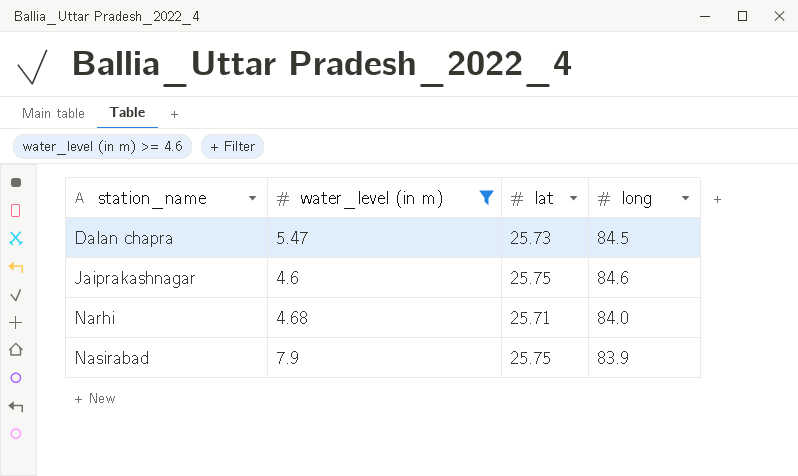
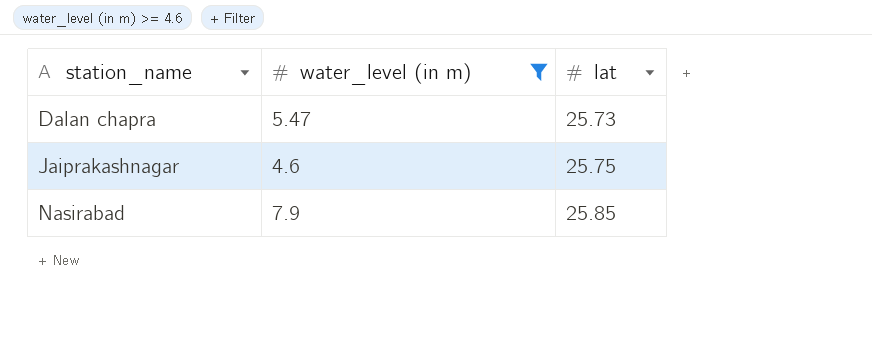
column long | position: 4 -> none
row Narhi: 4.68 | 25.71 | 84.0 -> none
Nasirabad | lat: 25.75 -> 25.85

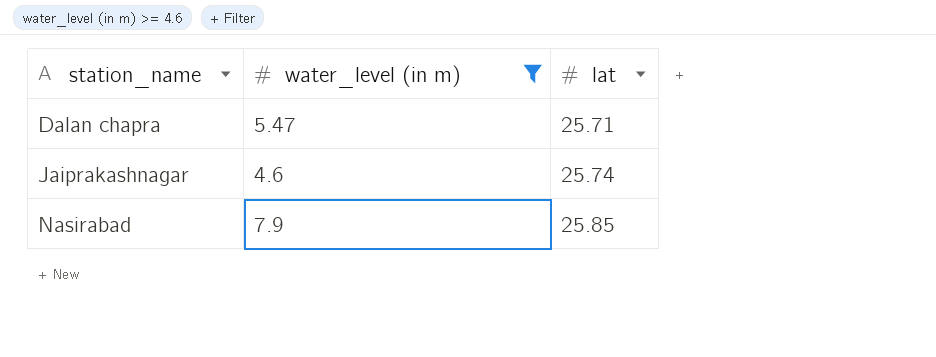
Dalan chapra | lat: 25.73 -> 25.71
Jaiprakashnagar | lat: 25.75 -> 25.74

